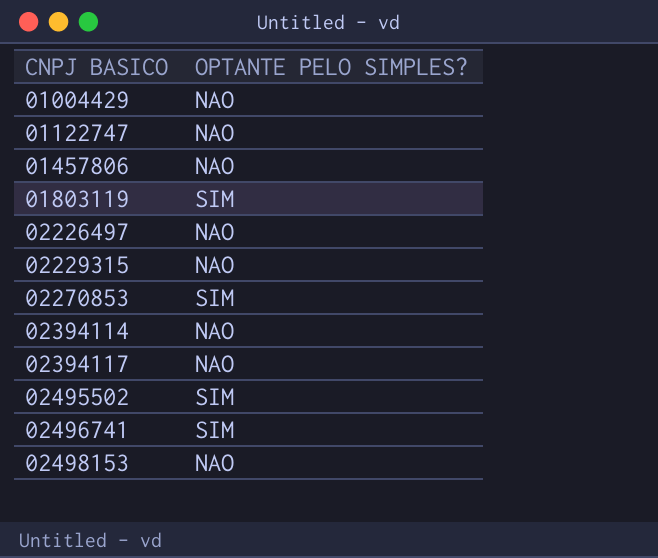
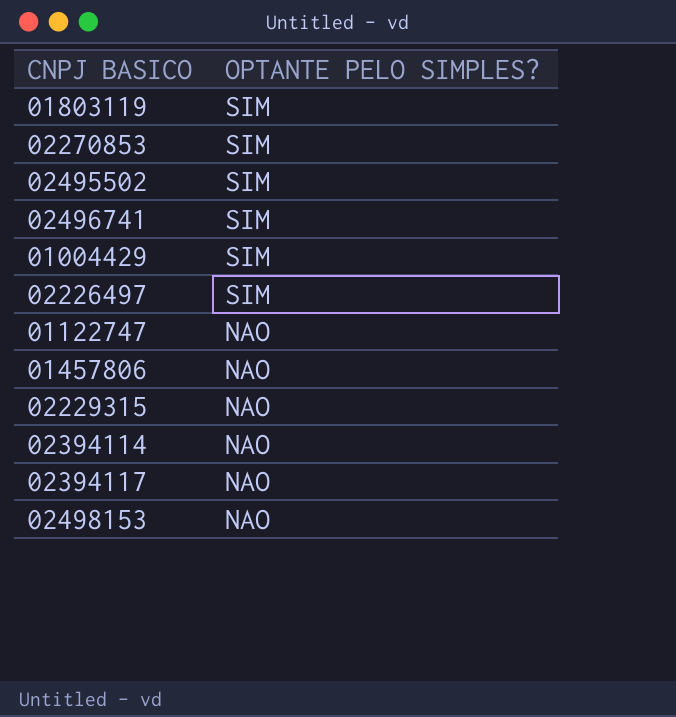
row order: CNPJ BASICO ascending -> OPTANTE PELO SIMPLES? descending
01004429 | OPTANTE PELO SIMPLES?: NAO -> SIM
02226497 | OPTANTE PELO SIMPLES?: NAO -> SIM

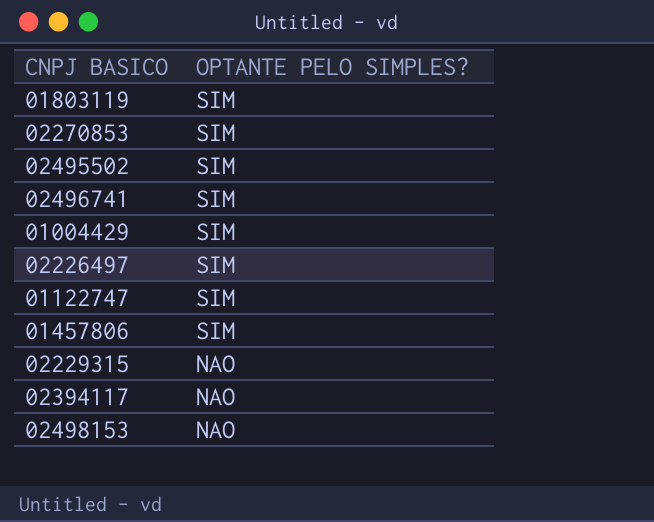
row 02394114: NAO -> none
01122747 | OPTANTE PELO SIMPLES?: NAO -> SIM
01457806 | OPTANTE PELO SIMPLES?: NAO -> SIM

